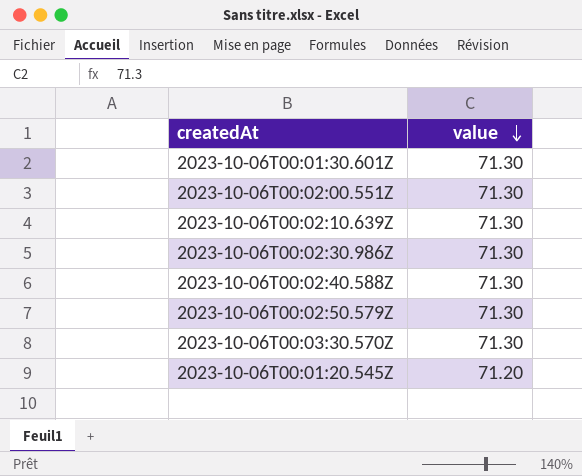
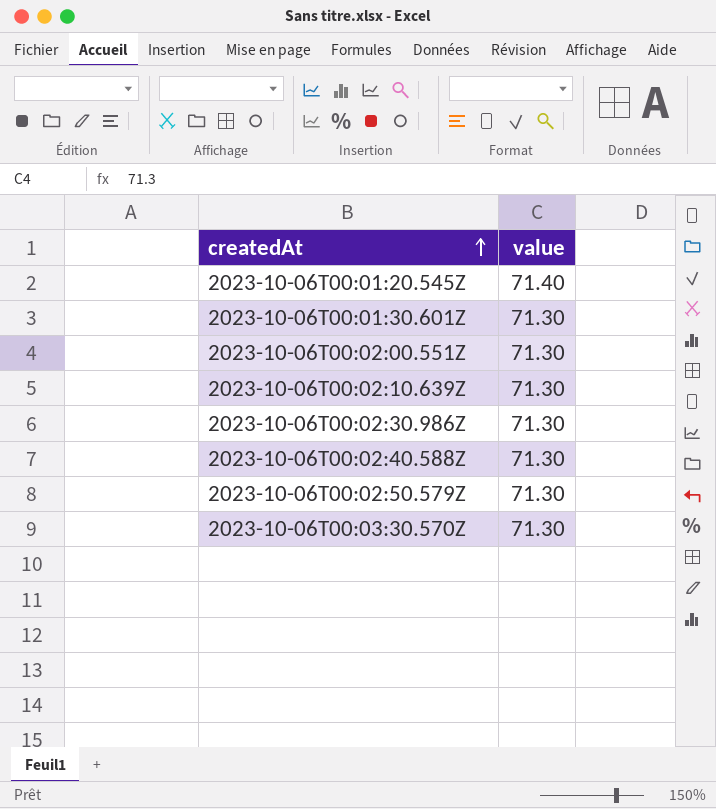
row order: value descending -> createdAt ascending
2023-10-06T00:01:20.545Z | value: 71.20 -> 71.40

